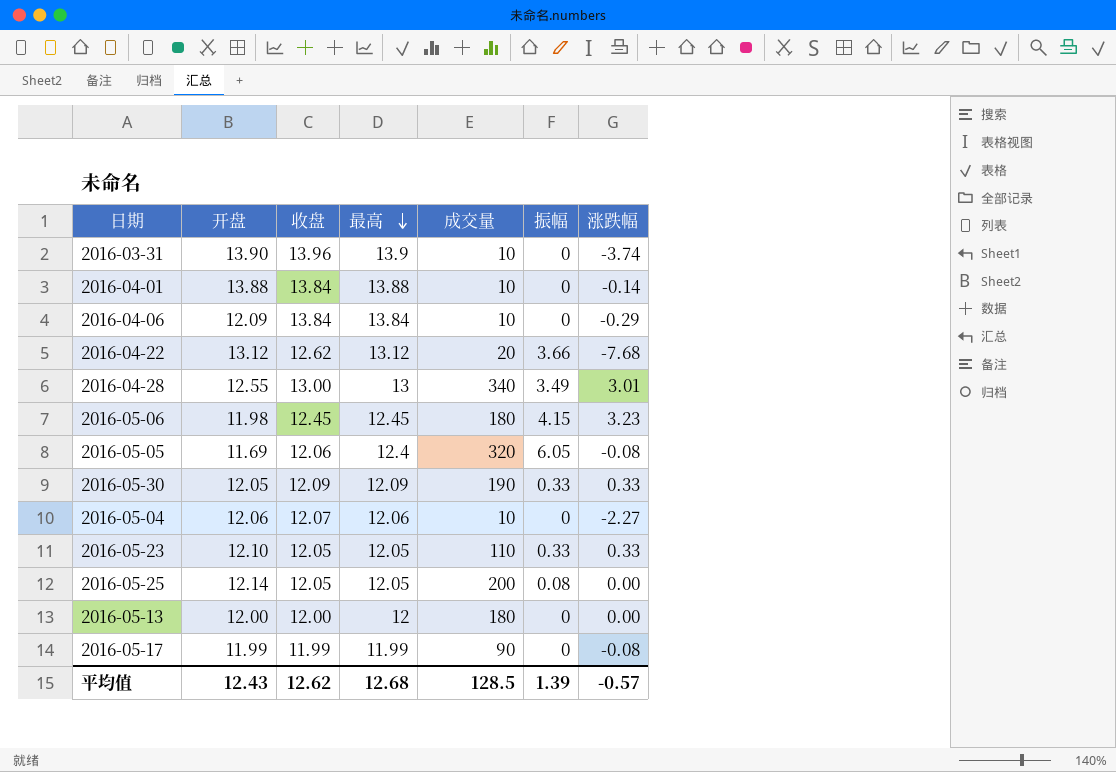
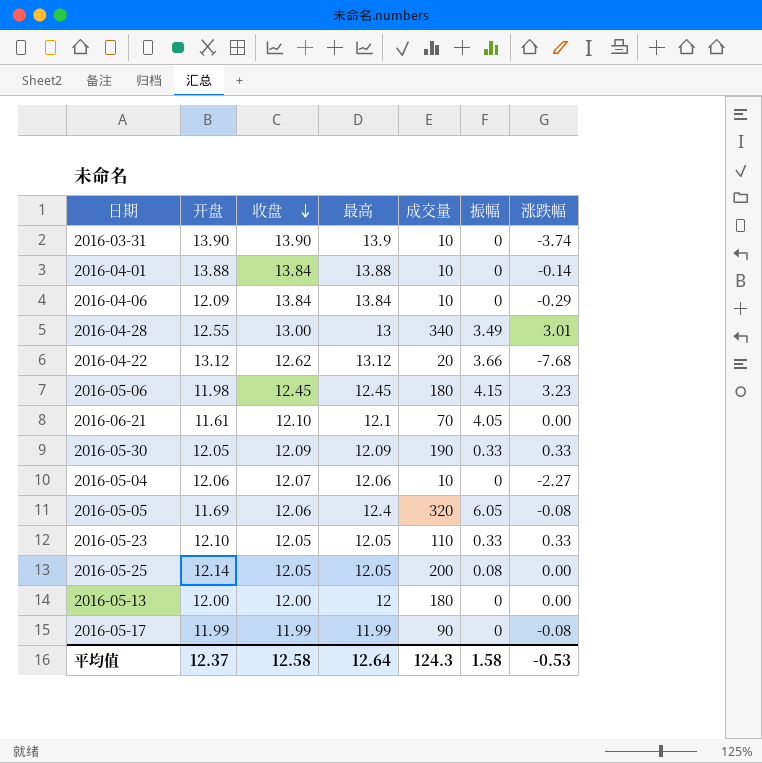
row order: 最高 descending -> 收盘 descending
2016-03-31 | 收盘: 13.96 -> 13.90
row 2016-06-21: none -> 11.61 | 12.10 | 12.1 | 70 | 4.05 | 0.00
平均值 | 开盘: 12.43 -> 12.37
平均值 | 收盘: 12.62 -> 12.58
平均值 | 最高: 12.68 -> 12.64
平均值 | 成交量: 128.5 -> 124.3
平均值 | 振幅: 1.39 -> 1.58
平均值 | 涨跌幅: -0.57 -> -0.53

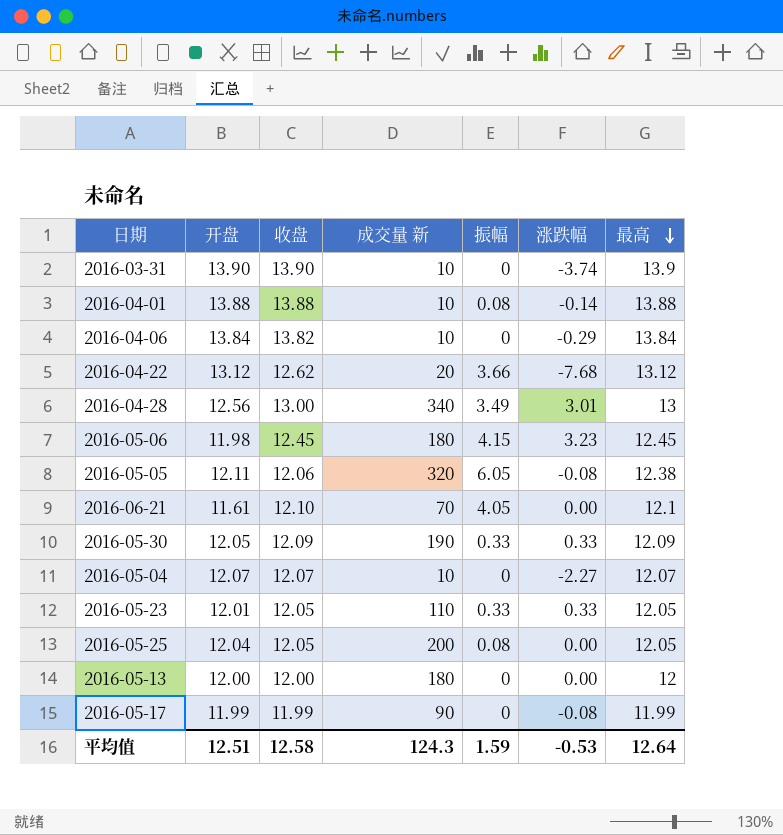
row order: 收盘 descending -> 最高 descending
column name: 成交量 -> 成交量 新
column 最高 | position: 4 -> 7
2016-04-01 | 收盘: 13.84 -> 13.88
2016-04-01 | 振幅: 0 -> 0.08
2016-04-06 | 开盘: 12.09 -> 13.84
2016-04-06 | 收盘: 13.84 -> 13.82
2016-04-28 | 开盘: 12.55 -> 12.56
2016-05-05 | 开盘: 11.69 -> 12.11
2016-05-05 | 最高: 12.4 -> 12.38
2016-05-04 | 开盘: 12.06 -> 12.07
2016-05-04 | 最高: 12.06 -> 12.07
2016-05-23 | 开盘: 12.10 -> 12.01
2016-05-25 | 开盘: 12.14 -> 12.04
平均值 | 开盘: 12.37 -> 12.51
平均值 | 振幅: 1.58 -> 1.59

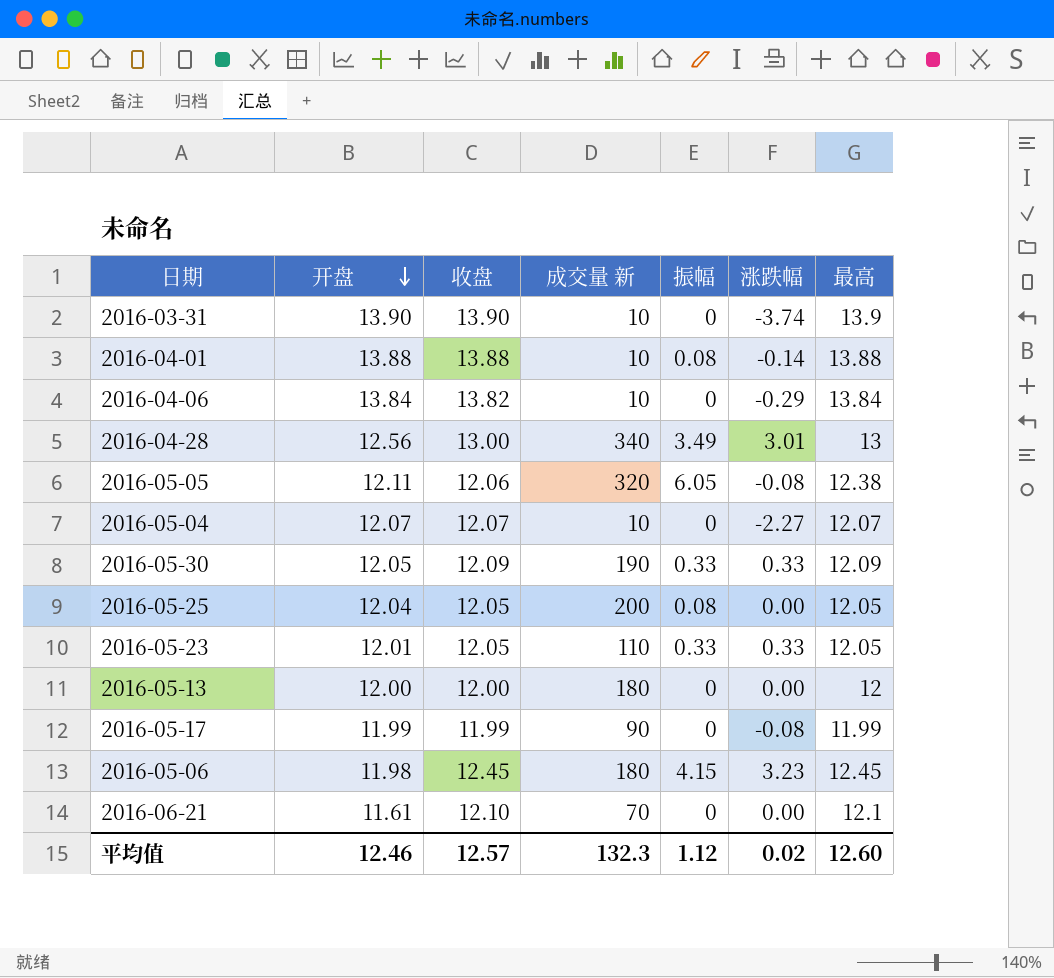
row order: 最高 descending -> 开盘 descending
row 2016-04-22: 13.12 | 12.62 | 20 | 3.66 | -7.68 | 13.12 -> none
2016-06-21 | 振幅: 4.05 -> 0
平均值 | 开盘: 12.51 -> 12.46
平均值 | 收盘: 12.58 -> 12.57
平均值 | 成交量 新: 124.3 -> 132.3
平均值 | 振幅: 1.59 -> 1.12
平均值 | 涨跌幅: -0.53 -> 0.02
平均值 | 最高: 12.64 -> 12.60

